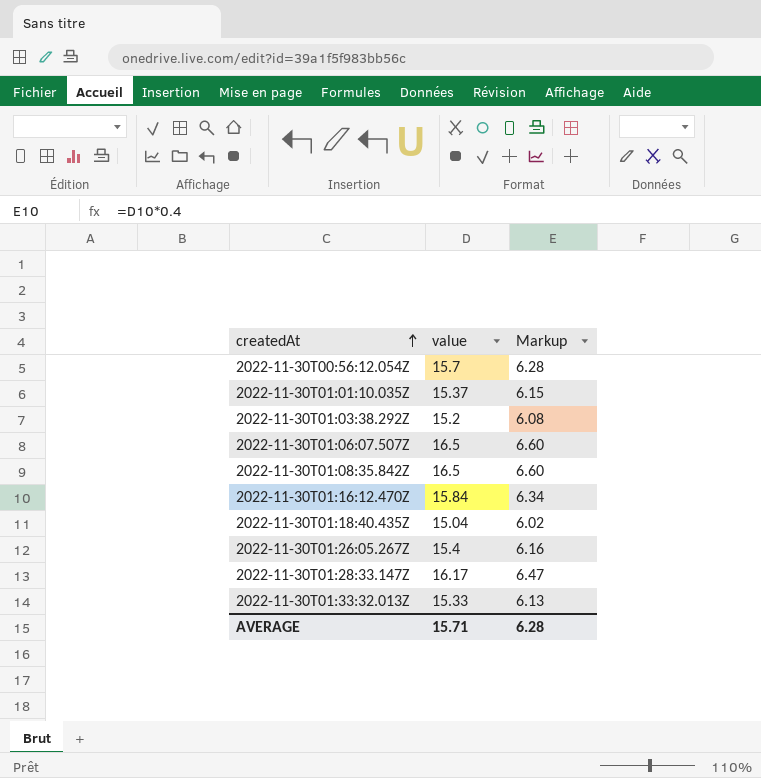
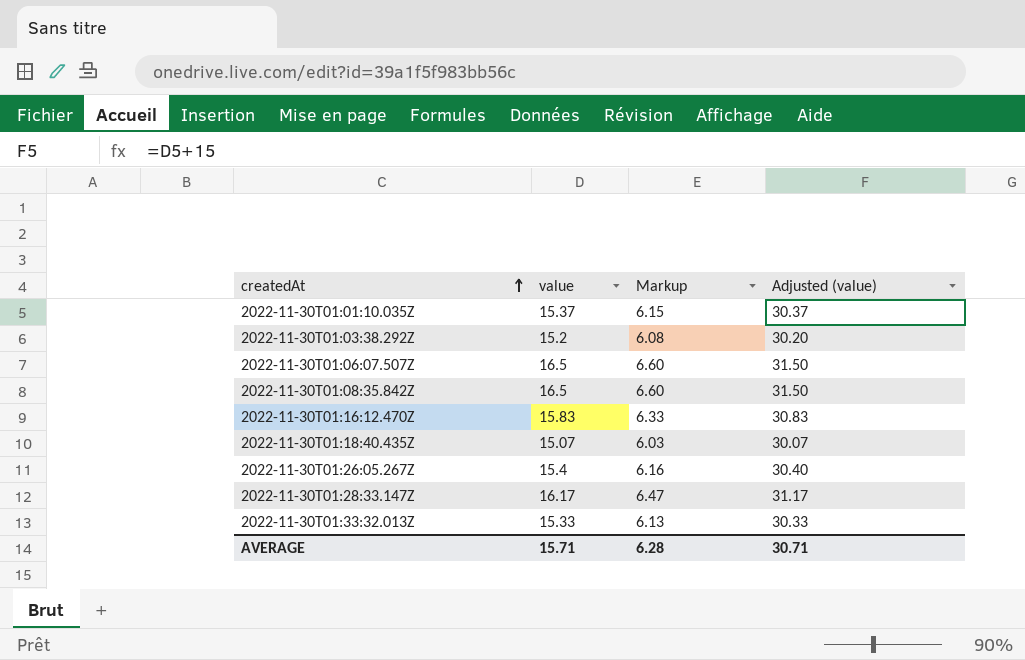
column Adjusted (value) | formula: none -> [value] + 15
row 2022-11-30T00:56:12.054Z: 15.7 | 6.28 -> none
2022-11-30T01:16:12.470Z | value: 15.84 -> 15.83
2022-11-30T01:16:12.470Z | Markup: 6.34 -> 6.33
2022-11-30T01:18:40.435Z | value: 15.04 -> 15.07
2022-11-30T01:18:40.435Z | Markup: 6.02 -> 6.03

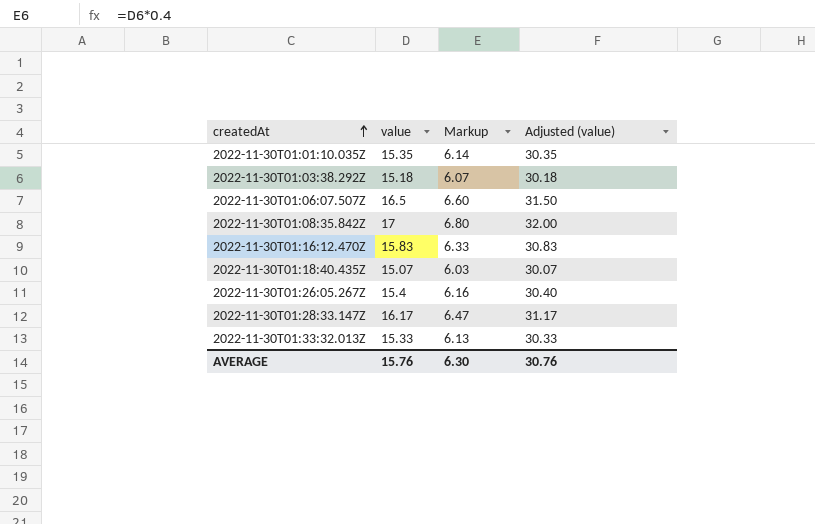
2022-11-30T01:01:10.035Z | value: 15.37 -> 15.35
2022-11-30T01:01:10.035Z | Markup: 6.15 -> 6.14
2022-11-30T01:01:10.035Z | Adjusted (value): 30.37 -> 30.35
2022-11-30T01:03:38.292Z | value: 15.2 -> 15.18
2022-11-30T01:03:38.292Z | Markup: 6.08 -> 6.07
2022-11-30T01:03:38.292Z | Adjusted (value): 30.20 -> 30.18
2022-11-30T01:08:35.842Z | value: 16.5 -> 17
2022-11-30T01:08:35.842Z | Markup: 6.60 -> 6.80
2022-11-30T01:08:35.842Z | Adjusted (value): 31.50 -> 32.00
AVERAGE | value: 15.71 -> 15.76
AVERAGE | Markup: 6.28 -> 6.30
AVERAGE | Adjusted (value): 30.71 -> 30.76

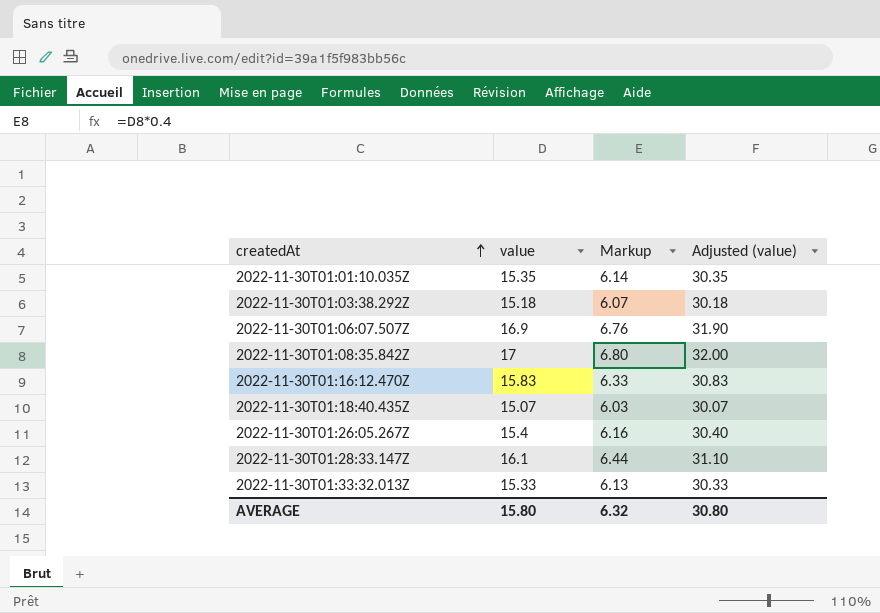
2022-11-30T01:06:07.507Z | value: 16.5 -> 16.9
2022-11-30T01:06:07.507Z | Markup: 6.60 -> 6.76
2022-11-30T01:06:07.507Z | Adjusted (value): 31.50 -> 31.90
2022-11-30T01:28:33.147Z | value: 16.17 -> 16.1
2022-11-30T01:28:33.147Z | Markup: 6.47 -> 6.44
2022-11-30T01:28:33.147Z | Adjusted (value): 31.17 -> 31.10
AVERAGE | value: 15.76 -> 15.80
AVERAGE | Markup: 6.30 -> 6.32
AVERAGE | Adjusted (value): 30.76 -> 30.80

